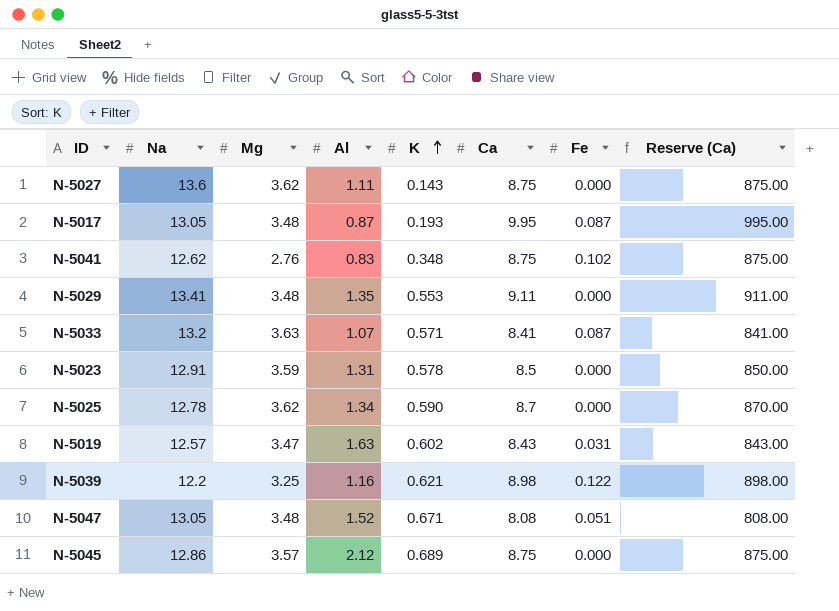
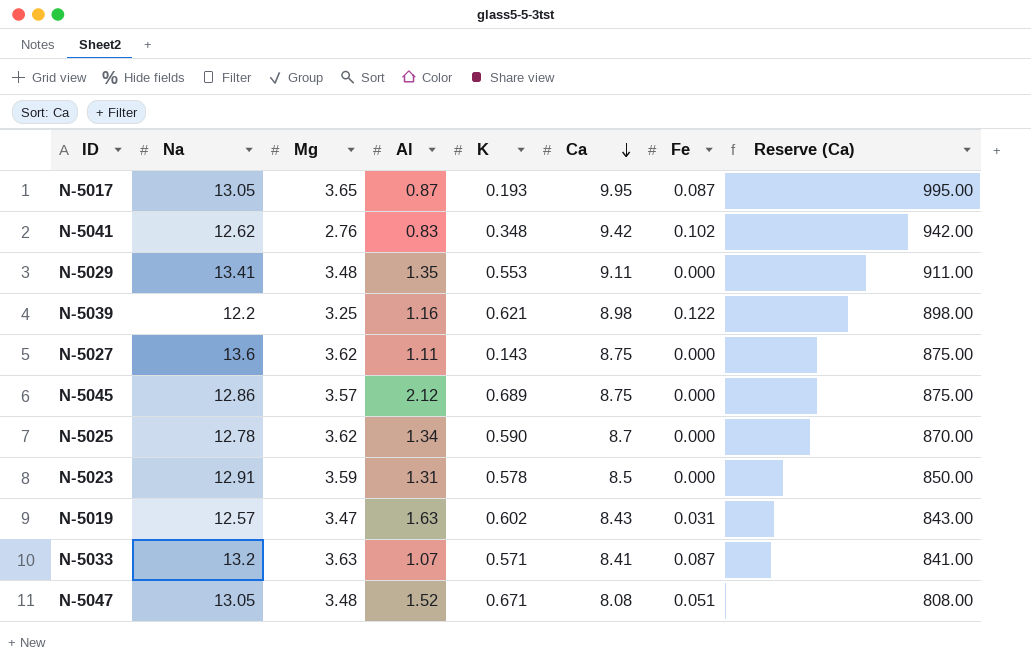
row order: K ascending -> Ca descending
N-5017 | Mg: 3.48 -> 3.65
N-5041 | Ca: 8.75 -> 9.42
N-5041 | Reserve (Ca): 875.00 -> 942.00

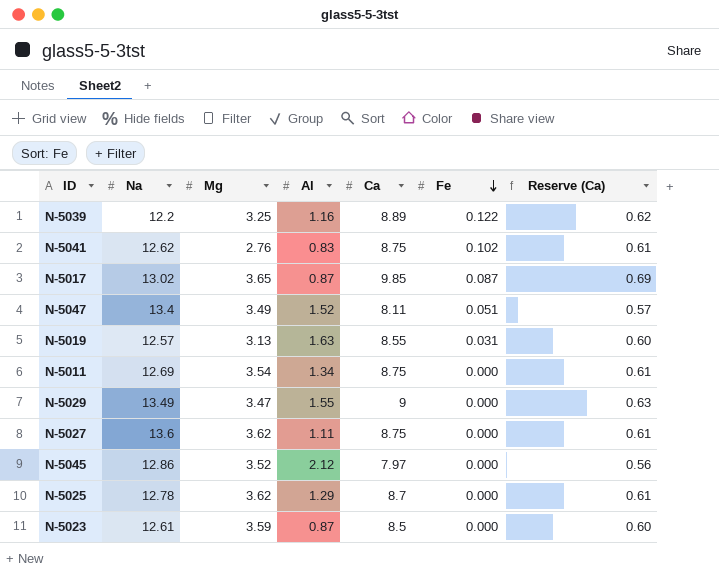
row order: Ca descending -> Fe descending
column K | position: 5 -> none
column Reserve (Ca) | formula: [Ca] * 100 -> [Ca] * 0.07
row N-5033: 13.2 | 3.63 | 1.07 | 0.571 | 8.41 | 0.087 | 841.00 -> none
N-5039 | Ca: 8.98 -> 8.89
N-5041 | Ca: 9.42 -> 8.75
N-5017 | Na: 13.05 -> 13.02
N-5017 | Ca: 9.95 -> 9.85
N-5047 | Na: 13.05 -> 13.4
N-5047 | Mg: 3.48 -> 3.49
N-5047 | Ca: 8.08 -> 8.11
N-5019 | Mg: 3.47 -> 3.13
N-5019 | Ca: 8.43 -> 8.55
row N-5011: none -> 12.69 | 3.54 | 1.34 | 8.75 | 0.000 | 0.61
N-5029 | Na: 13.41 -> 13.49
N-5029 | Mg: 3.48 -> 3.47
N-5029 | Al: 1.35 -> 1.55
N-5029 | Ca: 9.11 -> 9
N-5045 | Mg: 3.57 -> 3.52
N-5045 | Ca: 8.75 -> 7.97
N-5025 | Al: 1.34 -> 1.29
N-5023 | Na: 12.91 -> 12.61
N-5023 | Al: 1.31 -> 0.87

